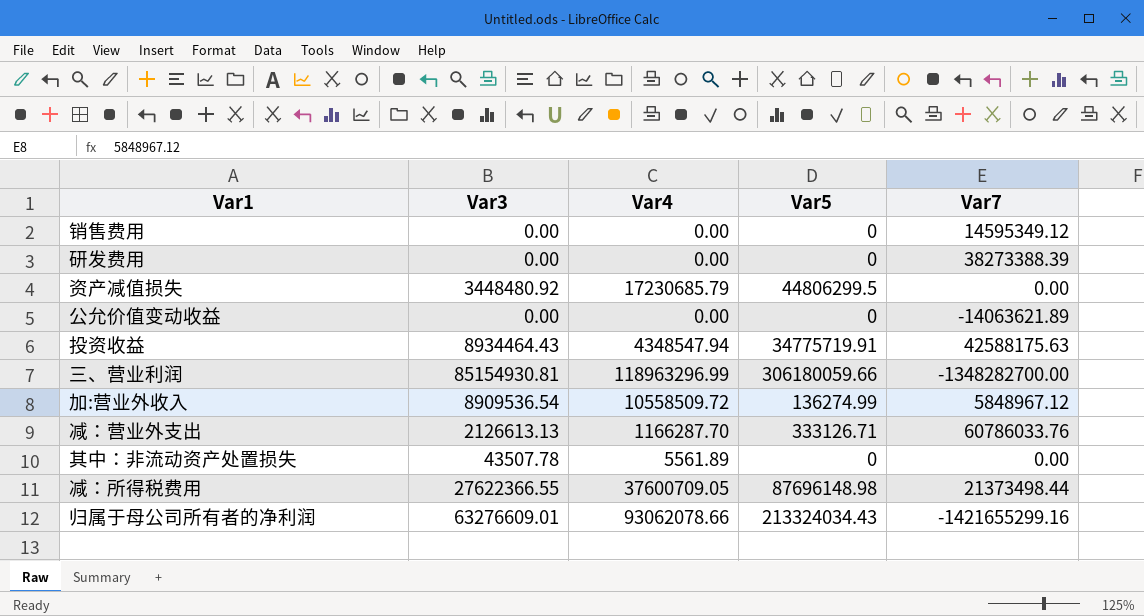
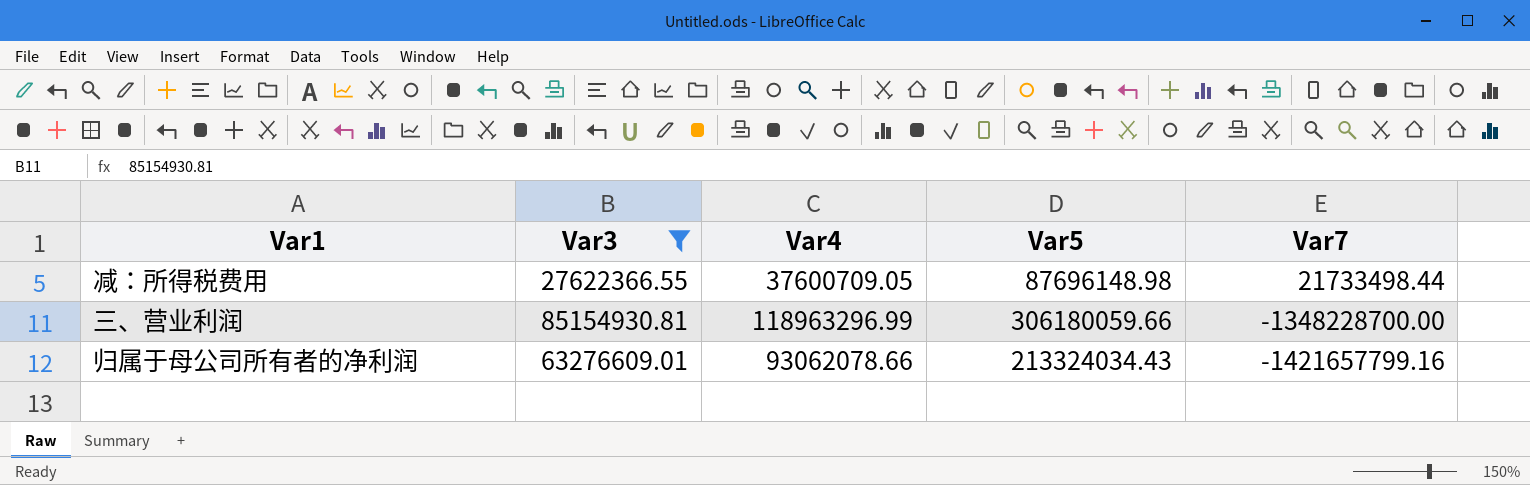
filter: none -> Var3 >= 27622366.55
row order: none -> Var7 descending
减：所得税费用 | Var7: 21373498.44 -> 21733498.44
三、营业利润 | Var7: -1348282700.00 -> -1348228700.00
归属于母公司所有者的净利润 | Var7: -1421655299.16 -> -1421657799.16

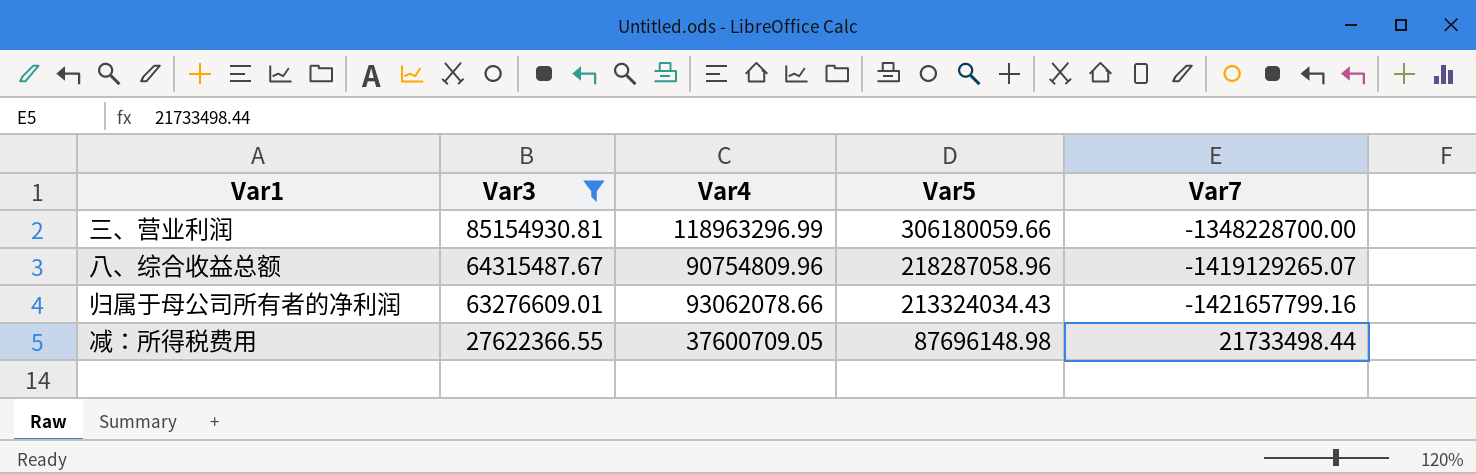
row order: Var7 descending -> Var3 descending
row 八、综合收益总额: none -> 64315487.67 | 90754809.96 | 218287058.96 | -1419129265.07

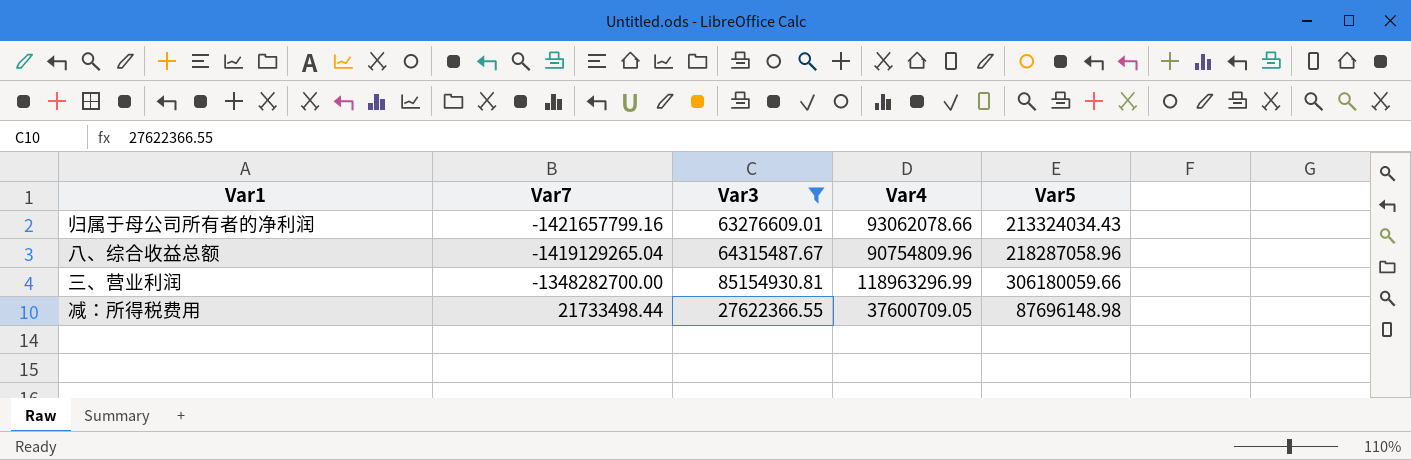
row order: Var3 descending -> Var7 ascending
column Var7 | position: 5 -> 2
八、综合收益总额 | Var7: -1419129265.07 -> -1419129265.04
三、营业利润 | Var7: -1348228700.00 -> -1348282700.00

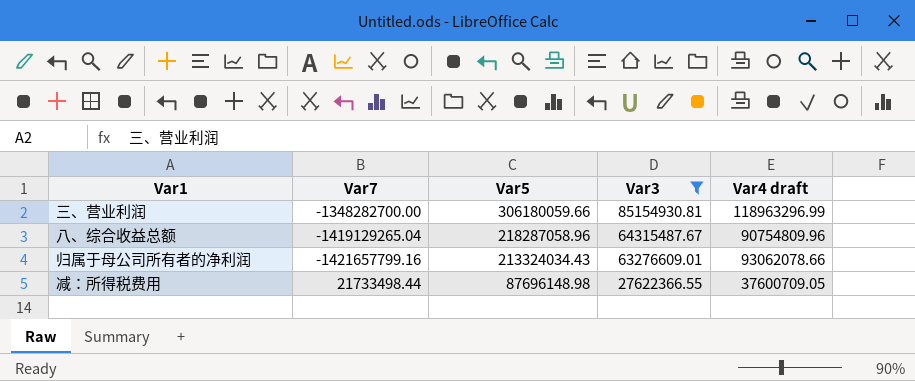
row order: Var7 ascending -> Var5 descending
column Var5 | position: 5 -> 3
column name: Var4 -> Var4 draft

